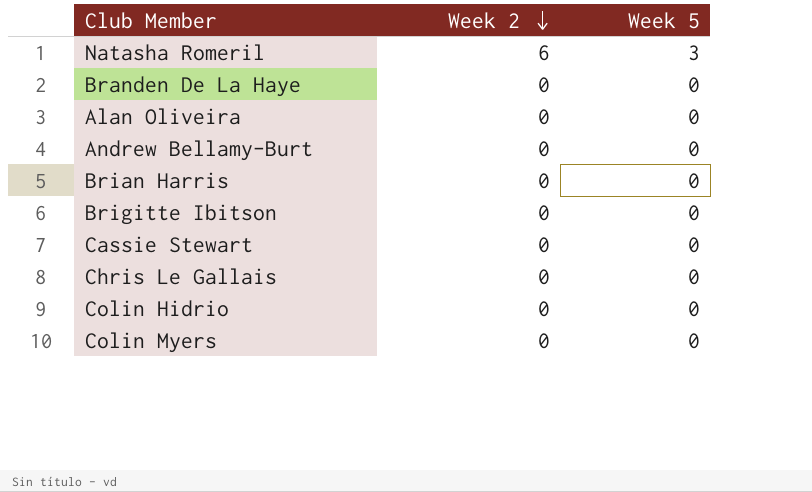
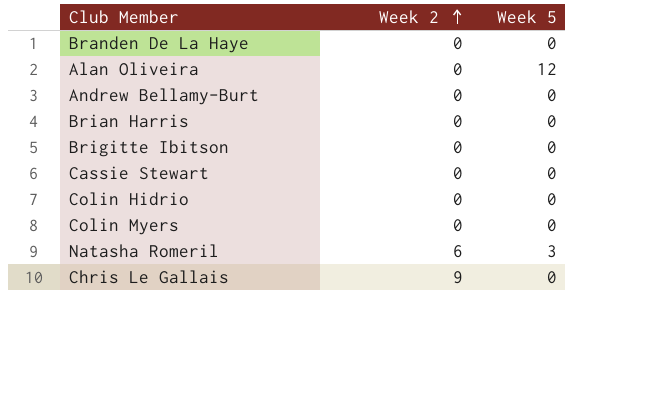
row order: Week 2 descending -> Week 2 ascending
Alan Oliveira | Week 5: 0 -> 12
Chris Le Gallais | Week 2: 0 -> 9

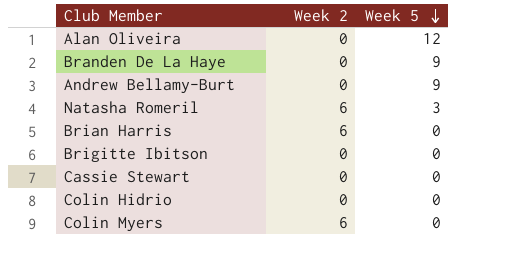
row order: Week 2 ascending -> Week 5 descending
row Chris Le Gallais: 9 | 0 -> none
Branden De La Haye | Week 5: 0 -> 9
Andrew Bellamy-Burt | Week 5: 0 -> 9
Brian Harris | Week 2: 0 -> 6
Colin Myers | Week 2: 0 -> 6

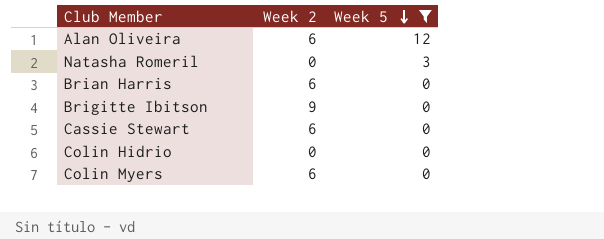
filter: none -> Week 5 != 9
Alan Oliveira | Week 2: 0 -> 6
Natasha Romeril | Week 2: 6 -> 0
Brigitte Ibitson | Week 2: 0 -> 9
Cassie Stewart | Week 2: 0 -> 6

